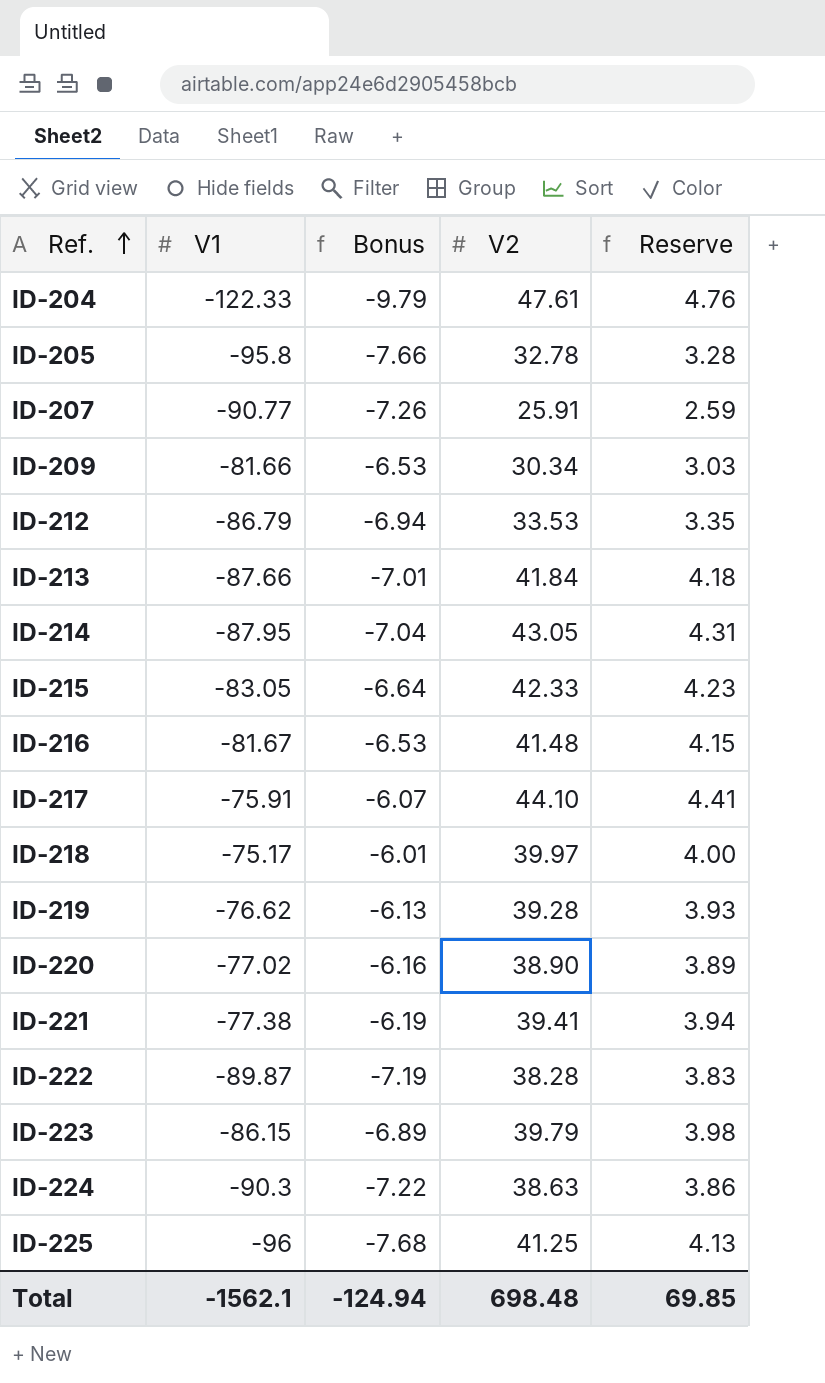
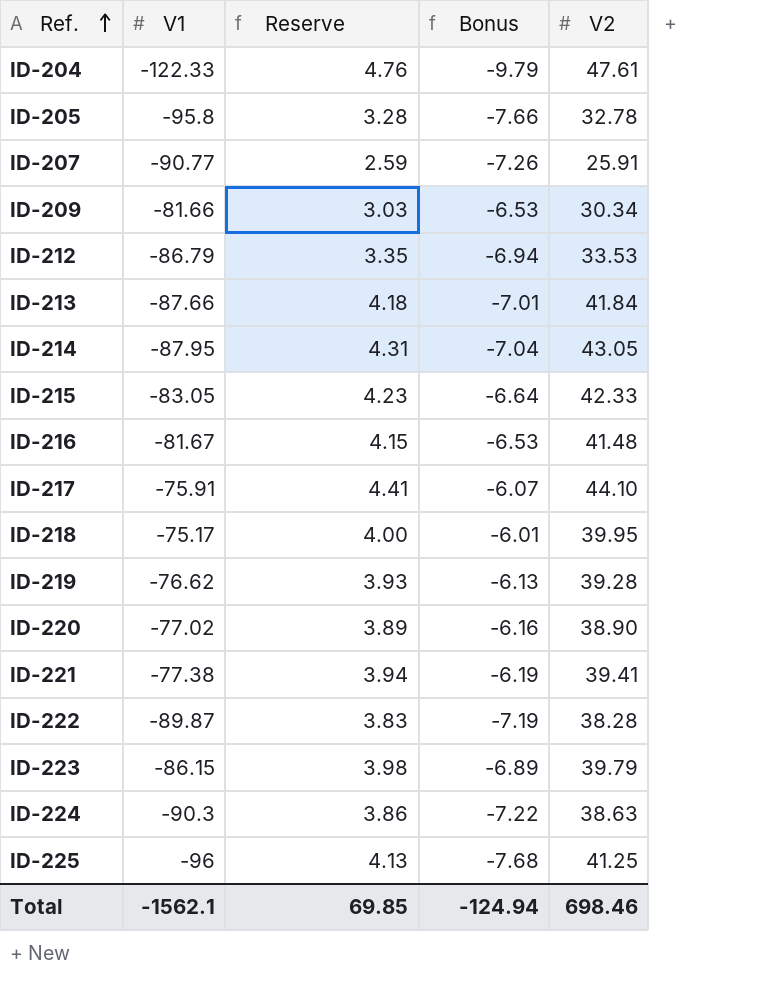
column Reserve | position: 5 -> 3
ID-218 | V2: 39.97 -> 39.95
Total | V2: 698.48 -> 698.46

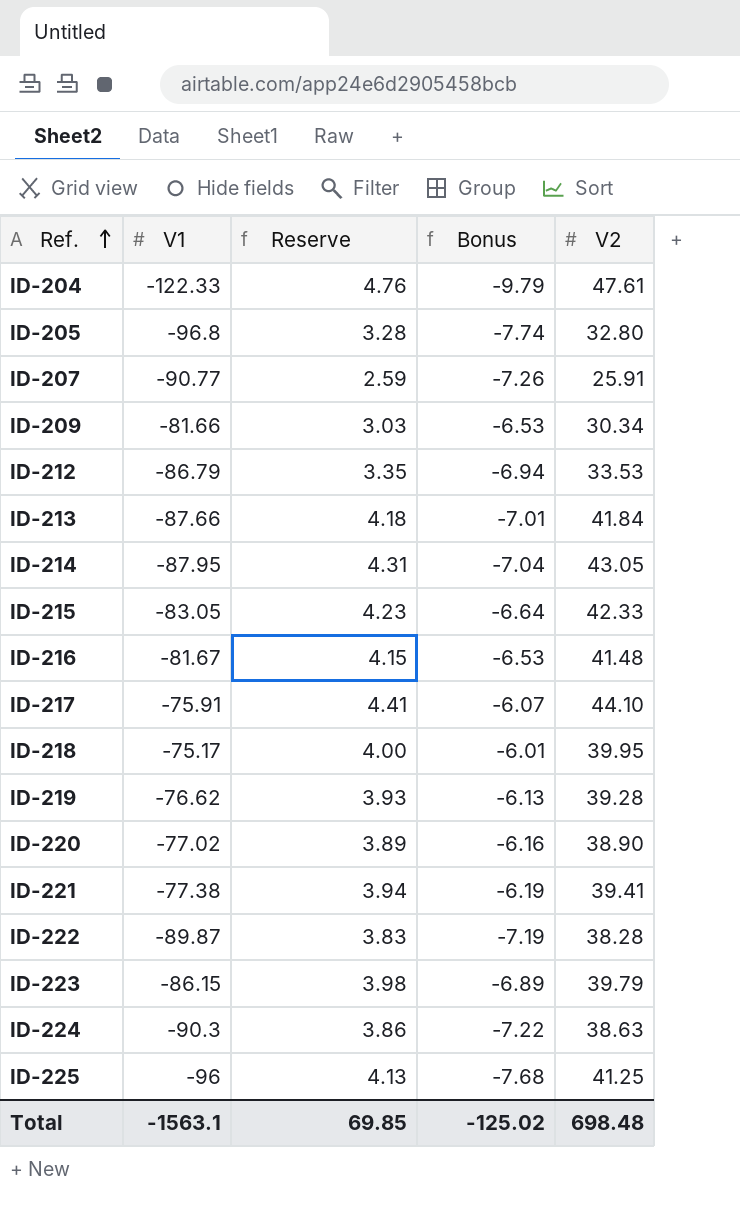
ID-205 | V1: -95.8 -> -96.8
ID-205 | Bonus: -7.66 -> -7.74
ID-205 | V2: 32.78 -> 32.80
Total | V1: -1562.1 -> -1563.1
Total | Bonus: -124.94 -> -125.02
Total | V2: 698.46 -> 698.48

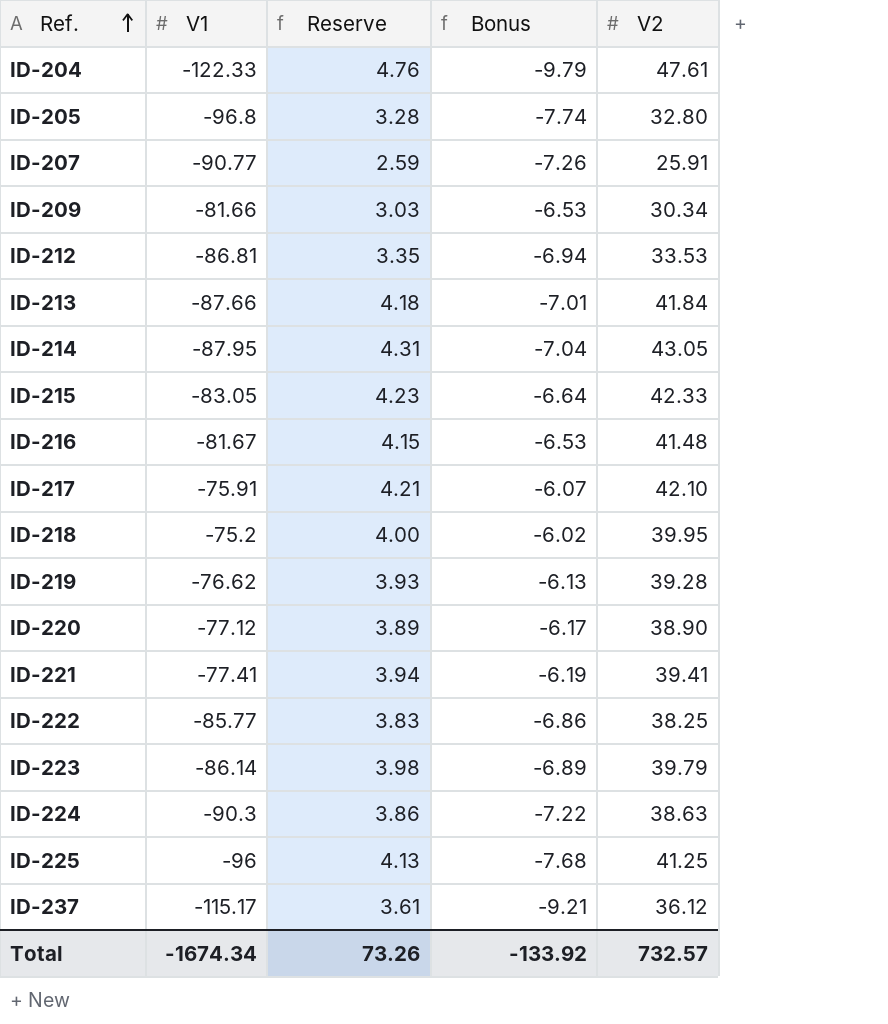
ID-212 | V1: -86.79 -> -86.81
ID-217 | Reserve: 4.41 -> 4.21
ID-217 | V2: 44.10 -> 42.10
ID-218 | V1: -75.17 -> -75.2
ID-218 | Bonus: -6.01 -> -6.02
ID-220 | V1: -77.02 -> -77.12
ID-220 | Bonus: -6.16 -> -6.17
ID-221 | V1: -77.38 -> -77.41
ID-222 | V1: -89.87 -> -85.77
ID-222 | Bonus: -7.19 -> -6.86
ID-222 | V2: 38.28 -> 38.25
ID-223 | V1: -86.15 -> -86.14
row ID-237: none -> -115.17 | 3.61 | -9.21 | 36.12
Total | V1: -1563.1 -> -1674.34
Total | Reserve: 69.85 -> 73.26
Total | Bonus: -125.02 -> -133.92
Total | V2: 698.48 -> 732.57

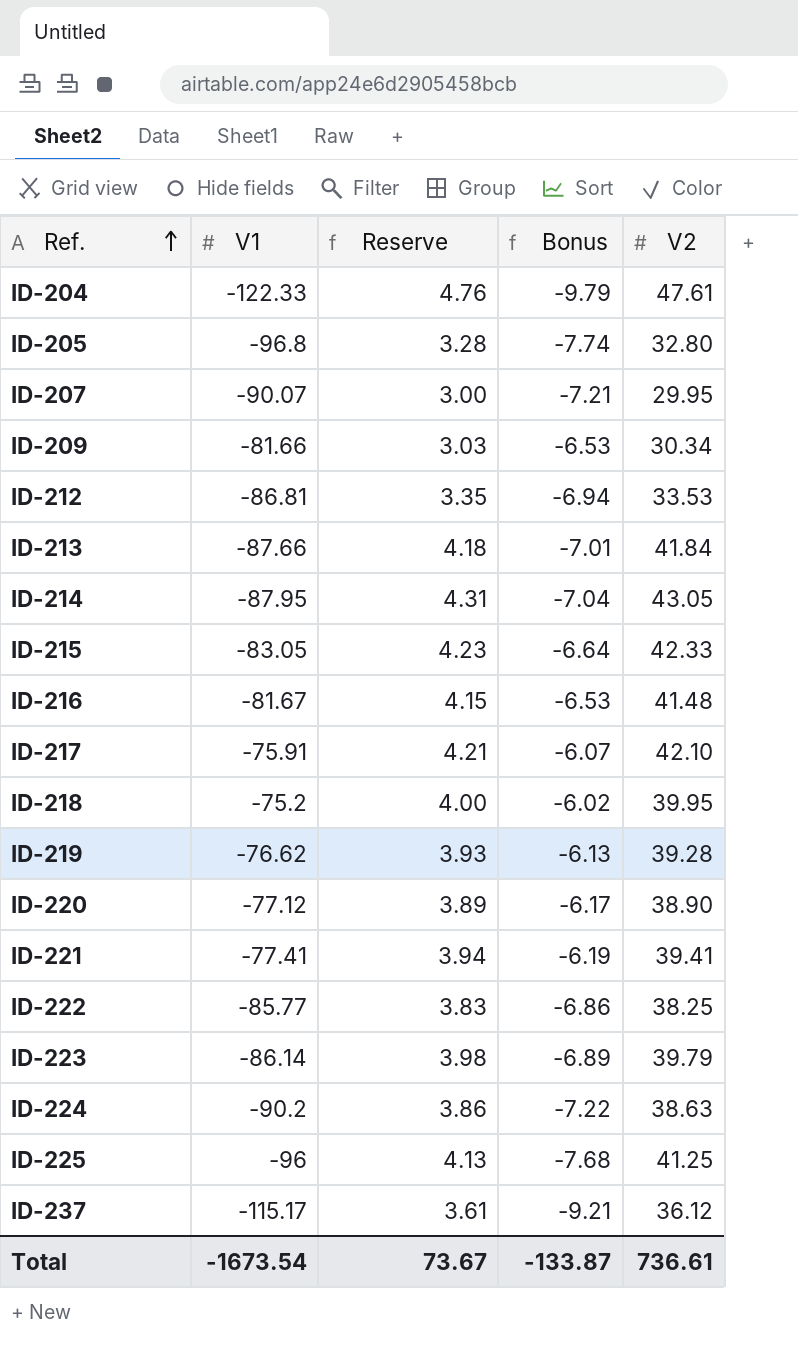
ID-207 | V1: -90.77 -> -90.07
ID-207 | Reserve: 2.59 -> 3.00
ID-207 | Bonus: -7.26 -> -7.21
ID-207 | V2: 25.91 -> 29.95
ID-224 | V1: -90.3 -> -90.2
Total | V1: -1674.34 -> -1673.54
Total | Reserve: 73.26 -> 73.67
Total | Bonus: -133.92 -> -133.87
Total | V2: 732.57 -> 736.61

